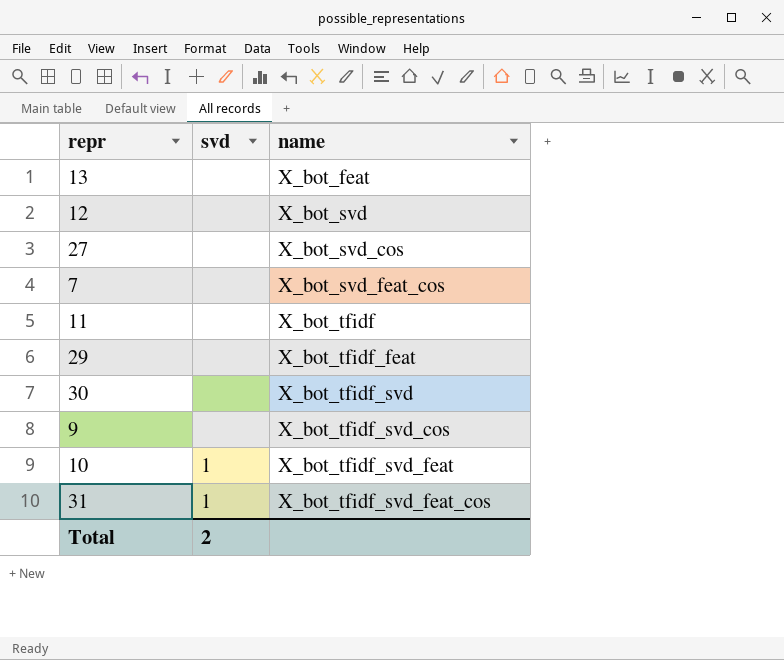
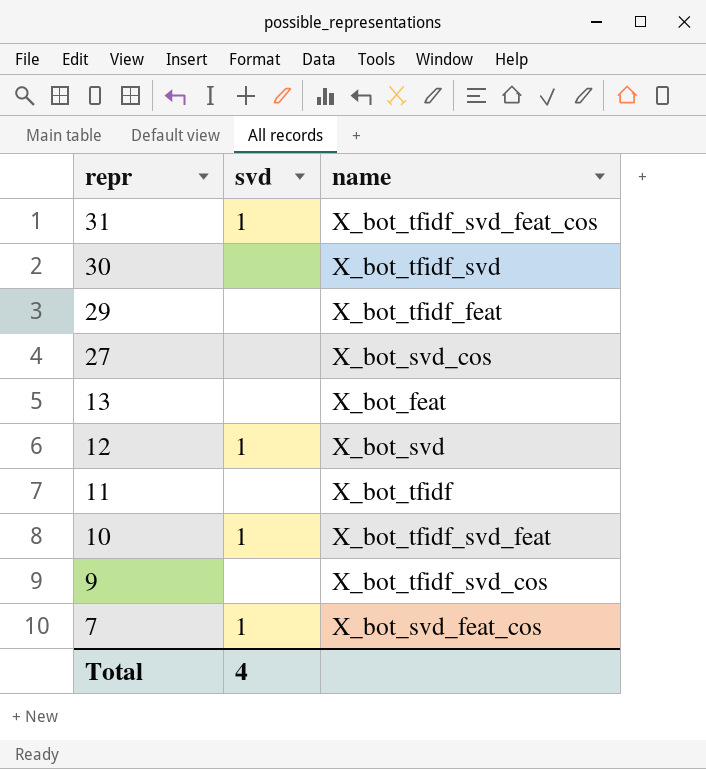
row order: name ascending -> repr descending
12 | svd: none -> 1
7 | svd: none -> 1
Total | svd: 2 -> 4

